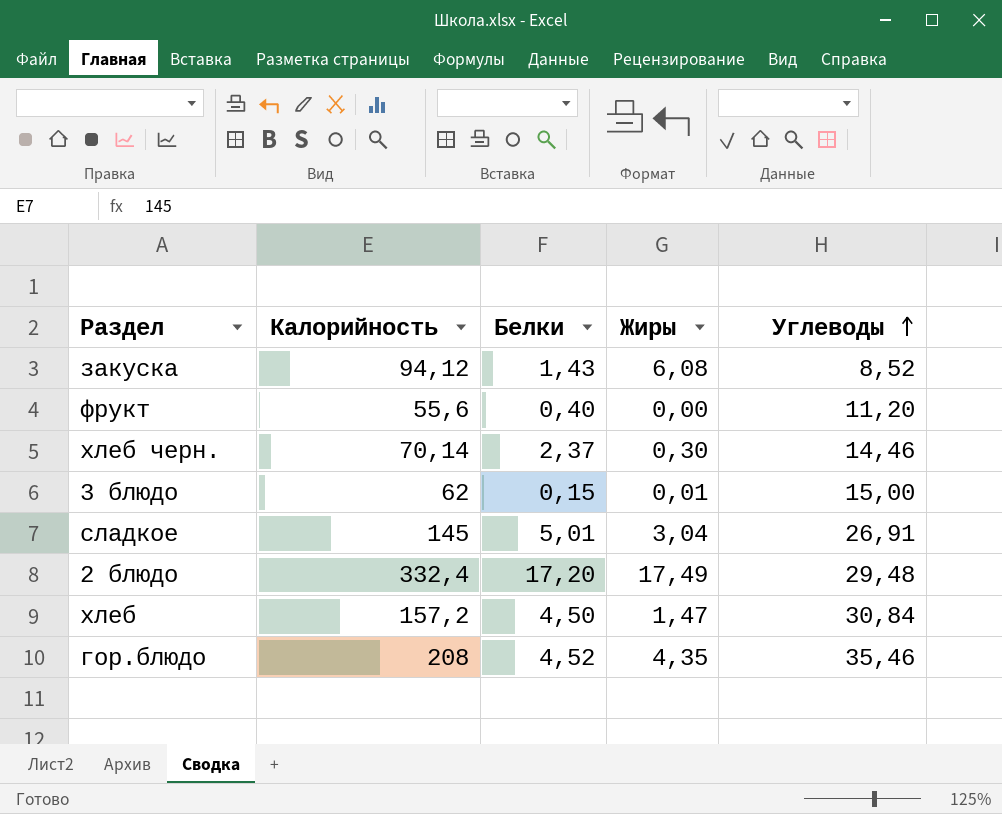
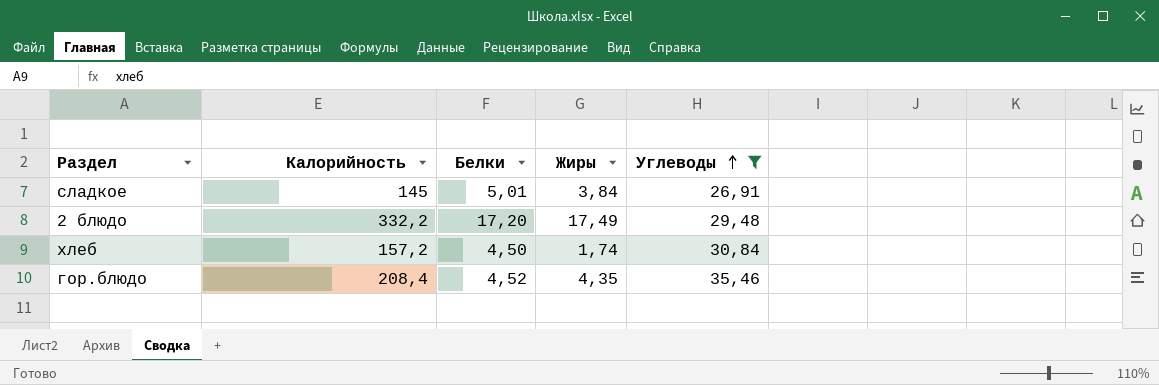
filter: none -> Углеводы >= 26,91
сладкое | Жиры: 3,04 -> 3,84
2 блюдо | Калорийность: 332,4 -> 332,2
хлеб | Жиры: 1,47 -> 1,74
гор.блюдо | Калорийность: 208 -> 208,4

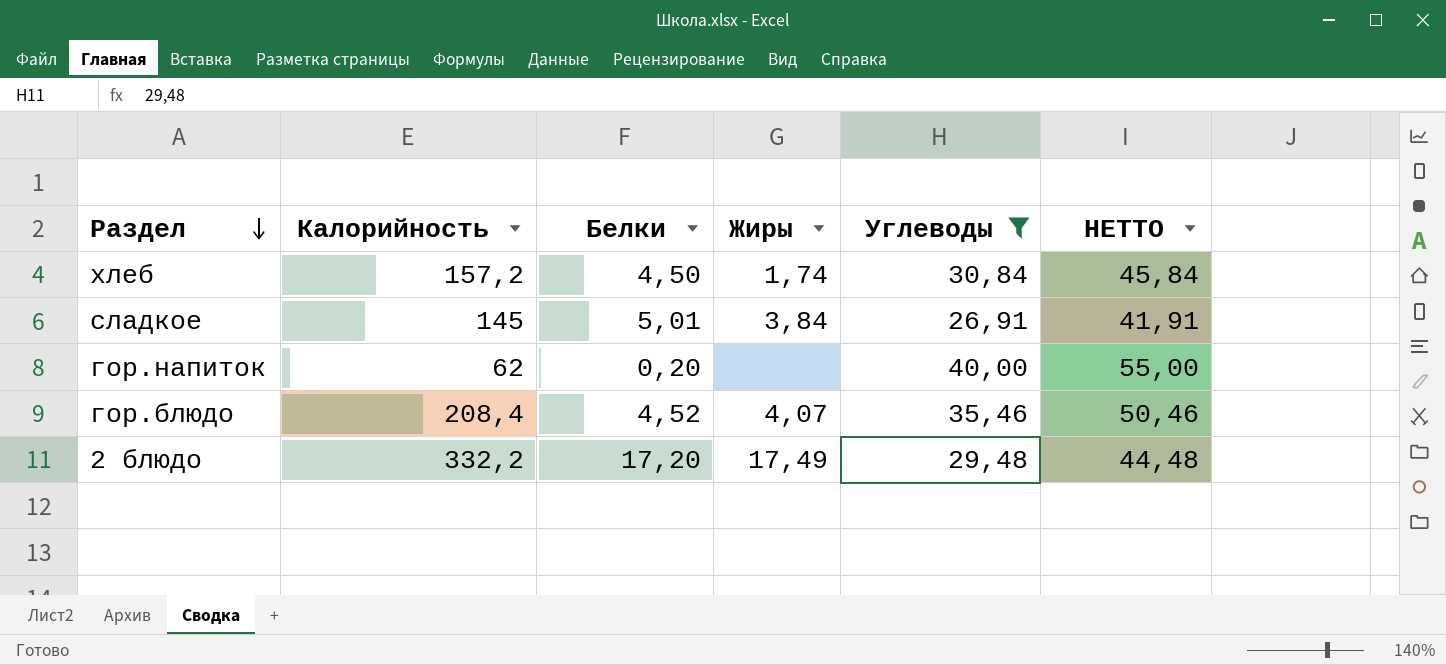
row order: Углеводы ascending -> Раздел descending
column НЕТТО | formula: none -> [Углеводы] + 15
row гор.напиток: none -> 62 | 0,20 | none | 40,00 | 55,00
гор.блюдо | Жиры: 4,35 -> 4,07

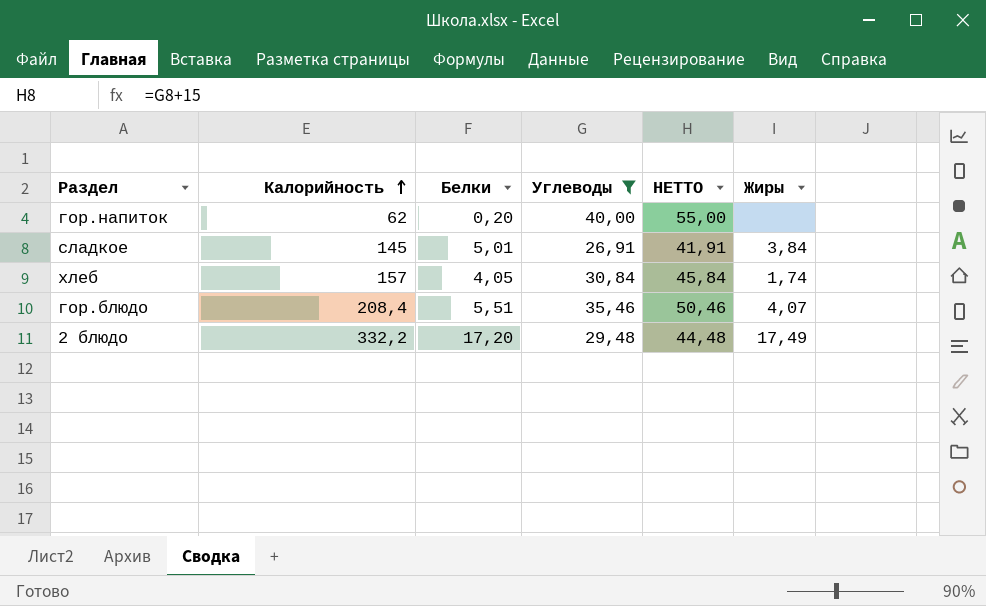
row order: Раздел descending -> Калорийность ascending
column Жиры | position: 4 -> 6
хлеб | Калорийность: 157,2 -> 157
хлеб | Белки: 4,50 -> 4,05
гор.блюдо | Белки: 4,52 -> 5,51

